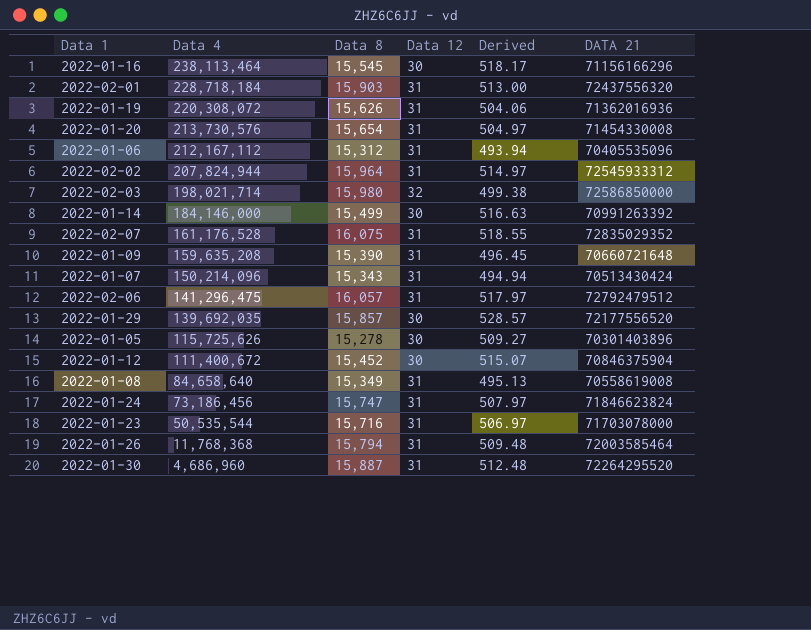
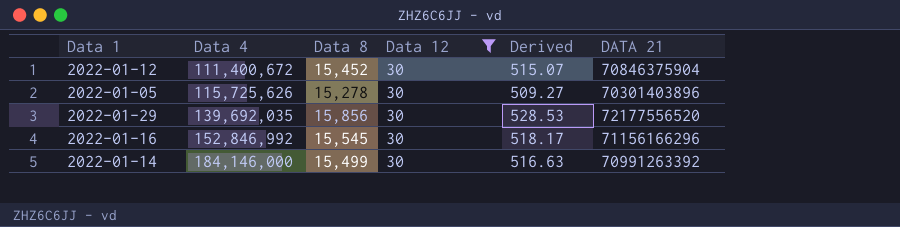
filter: none -> Data 12 = 30
row order: Data 4 descending -> Data 4 ascending
2022-01-29 | Data 8: 15,857 -> 15,856
2022-01-29 | Derived: 528.57 -> 528.53
2022-01-16 | Data 4: 238,113,464 -> 152,846,992

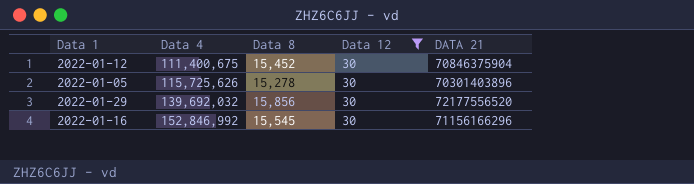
column Derived | formula: [Data 8] / [Data 12] -> none
row 2022-01-14: 184,146,000 | 15,499 | 30 | 516.63 | 70991263392 -> none
2022-01-12 | Data 4: 111,400,672 -> 111,400,675
2022-01-29 | Data 4: 139,692,035 -> 139,692,032

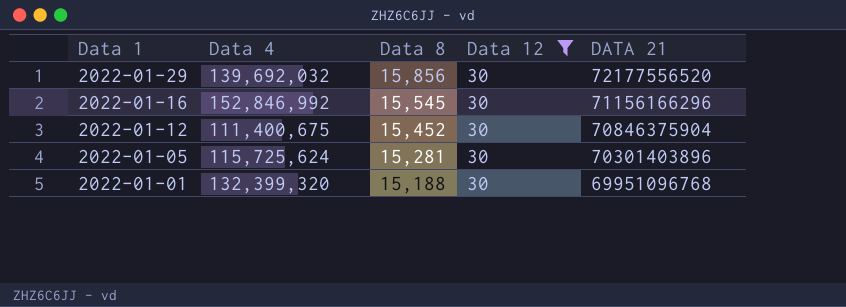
row order: Data 4 ascending -> Data 1 descending
2022-01-05 | Data 4: 115,725,626 -> 115,725,624
2022-01-05 | Data 8: 15,278 -> 15,281
row 2022-01-01: none -> 132,399,320 | 15,188 | 30 | 69951096768

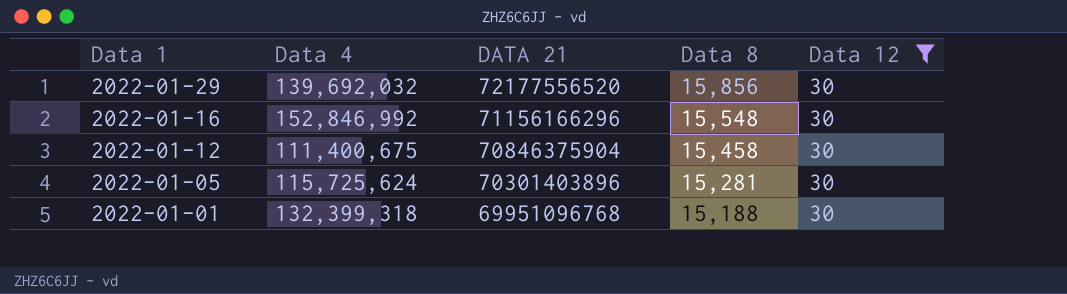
column DATA 21 | position: 5 -> 3
2022-01-16 | Data 8: 15,545 -> 15,548
2022-01-12 | Data 8: 15,452 -> 15,458
2022-01-01 | Data 4: 132,399,320 -> 132,399,318

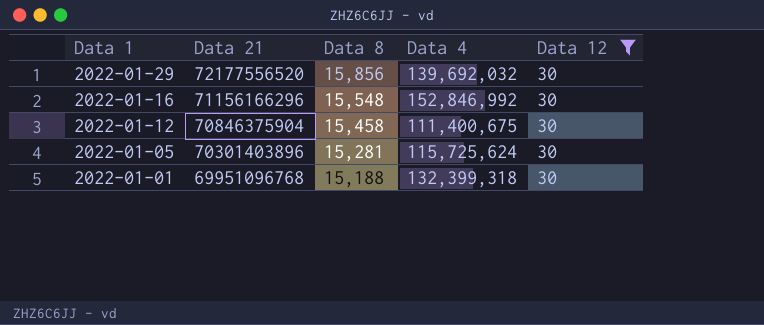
column name: DATA 21 -> Data 21
column Data 4 | position: 2 -> 4

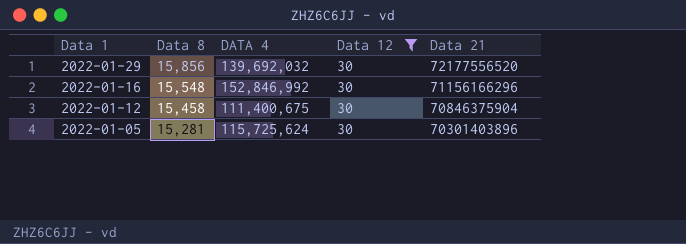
column name: Data 4 -> DATA 4
column Data 21 | position: 2 -> 5
row 2022-01-01: 69951096768 | 15,188 | 132,399,318 | 30 -> none

